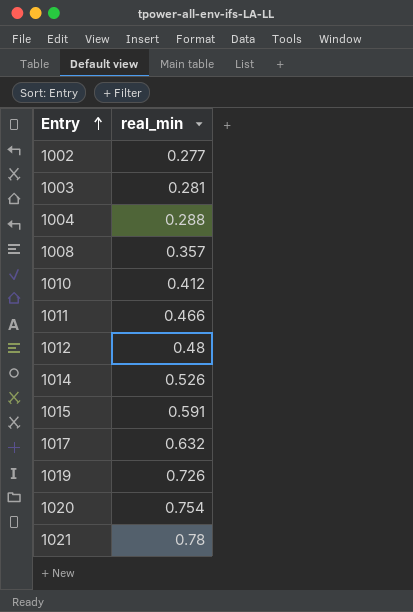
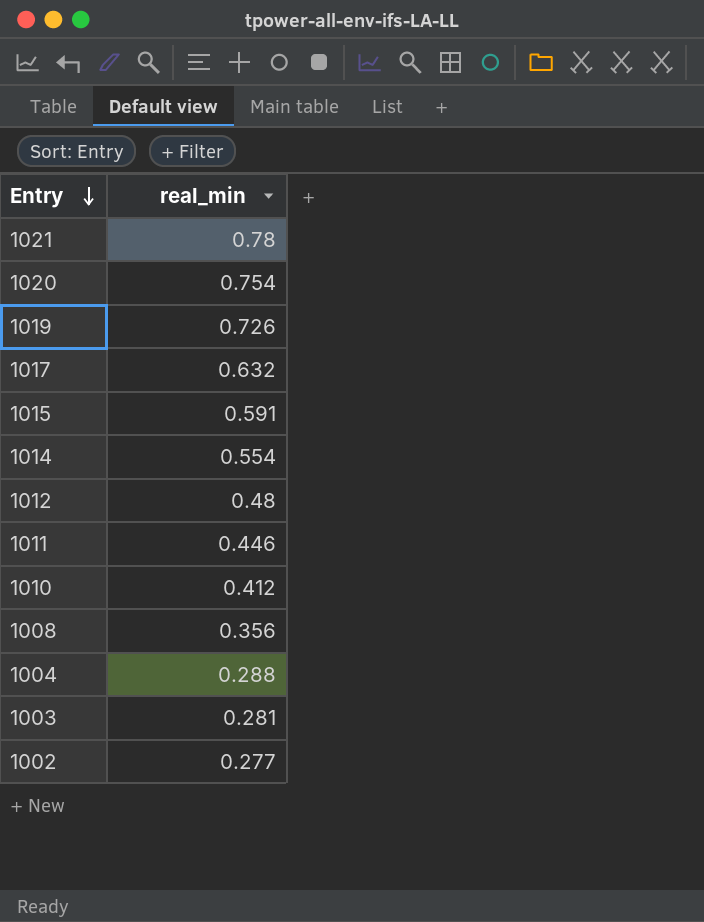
row order: Entry ascending -> Entry descending
1014 | real_min: 0.526 -> 0.554
1011 | real_min: 0.466 -> 0.446
1008 | real_min: 0.357 -> 0.356

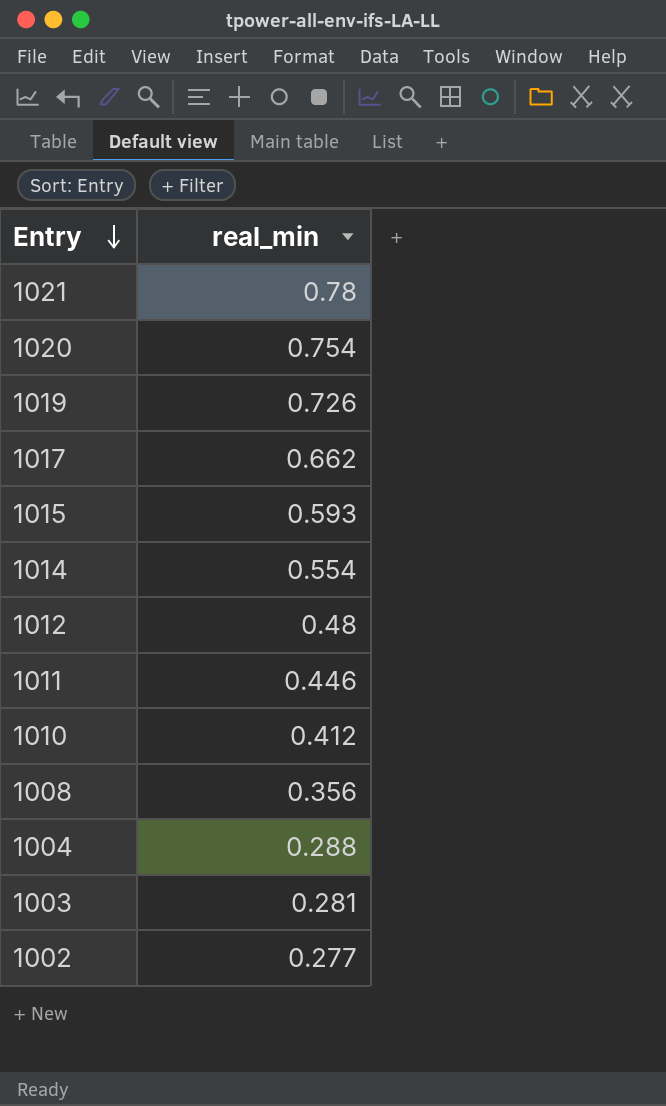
1017 | real_min: 0.632 -> 0.662
1015 | real_min: 0.591 -> 0.593

